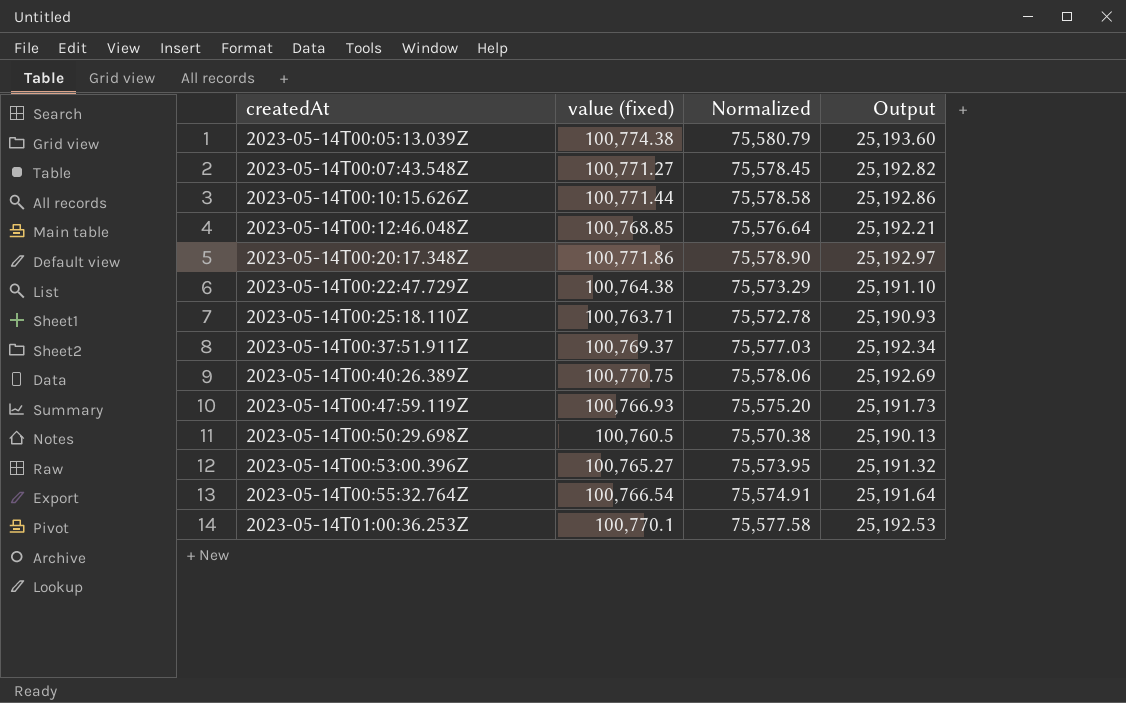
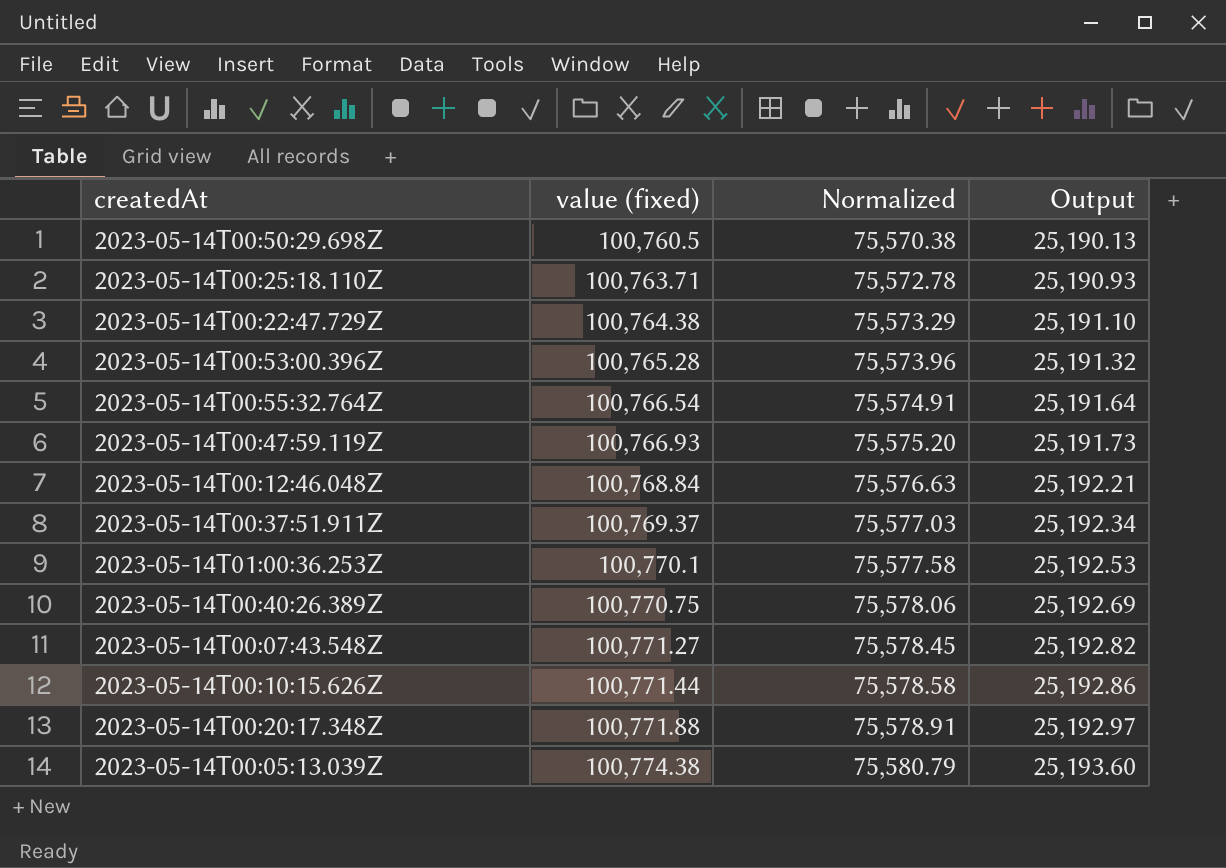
row order: createdAt ascending -> value (fixed) ascending
2023-05-14T00:53:00.396Z | value (fixed): 100,765.27 -> 100,765.28
2023-05-14T00:53:00.396Z | Normalized: 75,573.95 -> 75,573.96
2023-05-14T00:12:46.048Z | value (fixed): 100,768.85 -> 100,768.84
2023-05-14T00:12:46.048Z | Normalized: 75,576.64 -> 75,576.63
2023-05-14T00:20:17.348Z | value (fixed): 100,771.86 -> 100,771.88
2023-05-14T00:20:17.348Z | Normalized: 75,578.90 -> 75,578.91

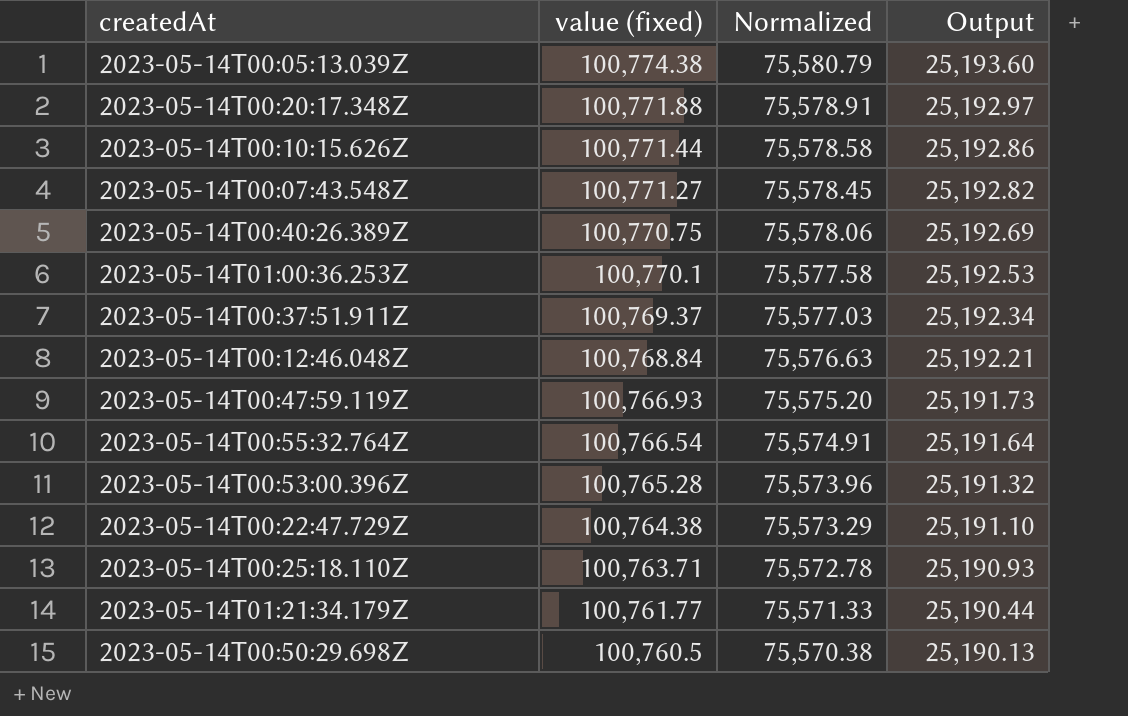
row order: value (fixed) ascending -> value (fixed) descending
row 2023-05-14T01:21:34.179Z: none -> 100,761.77 | 75,571.33 | 25,190.44

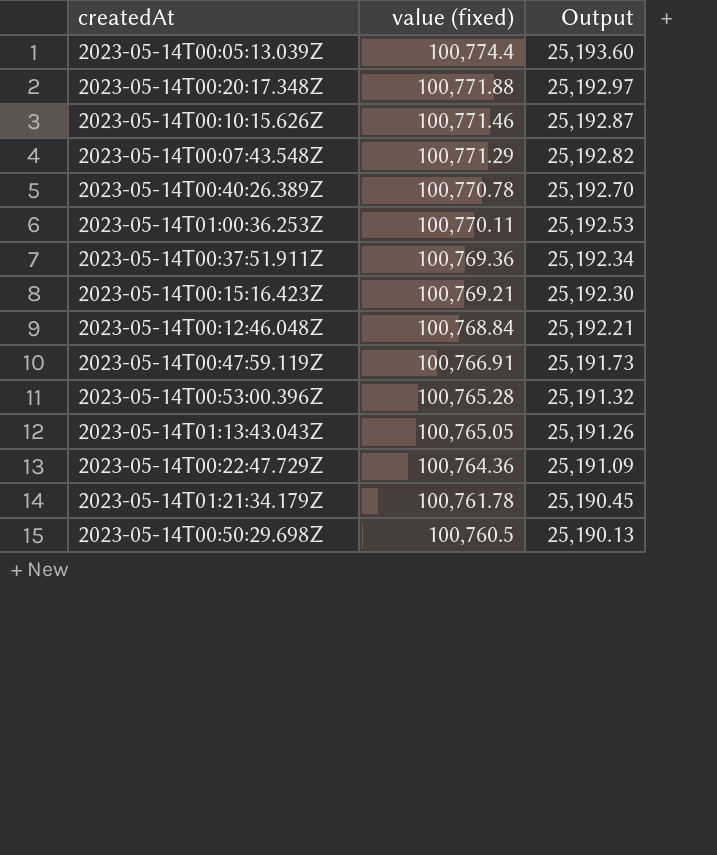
column Normalized | formula: [value (fixed)] * 0.75 -> none
row 2023-05-14T00:55:32.764Z: 100,766.54 | 75,574.91 | 25,191.64 -> none
row 2023-05-14T00:25:18.110Z: 100,763.71 | 75,572.78 | 25,190.93 -> none
2023-05-14T00:05:13.039Z | value (fixed): 100,774.38 -> 100,774.4
2023-05-14T00:10:15.626Z | value (fixed): 100,771.44 -> 100,771.46
2023-05-14T00:10:15.626Z | Output: 25,192.86 -> 25,192.87
2023-05-14T00:07:43.548Z | value (fixed): 100,771.27 -> 100,771.29
2023-05-14T00:40:26.389Z | value (fixed): 100,770.75 -> 100,770.78
2023-05-14T00:40:26.389Z | Output: 25,192.69 -> 25,192.70
2023-05-14T01:00:36.253Z | value (fixed): 100,770.1 -> 100,770.11
2023-05-14T00:37:51.911Z | value (fixed): 100,769.37 -> 100,769.36
row 2023-05-14T00:15:16.423Z: none -> 100,769.21 | 25,192.30
2023-05-14T00:47:59.119Z | value (fixed): 100,766.93 -> 100,766.91
row 2023-05-14T01:13:43.043Z: none -> 100,765.05 | 25,191.26
2023-05-14T00:22:47.729Z | value (fixed): 100,764.38 -> 100,764.36
2023-05-14T00:22:47.729Z | Output: 25,191.10 -> 25,191.09
2023-05-14T01:21:34.179Z | value (fixed): 100,761.77 -> 100,761.78
2023-05-14T01:21:34.179Z | Output: 25,190.44 -> 25,190.45

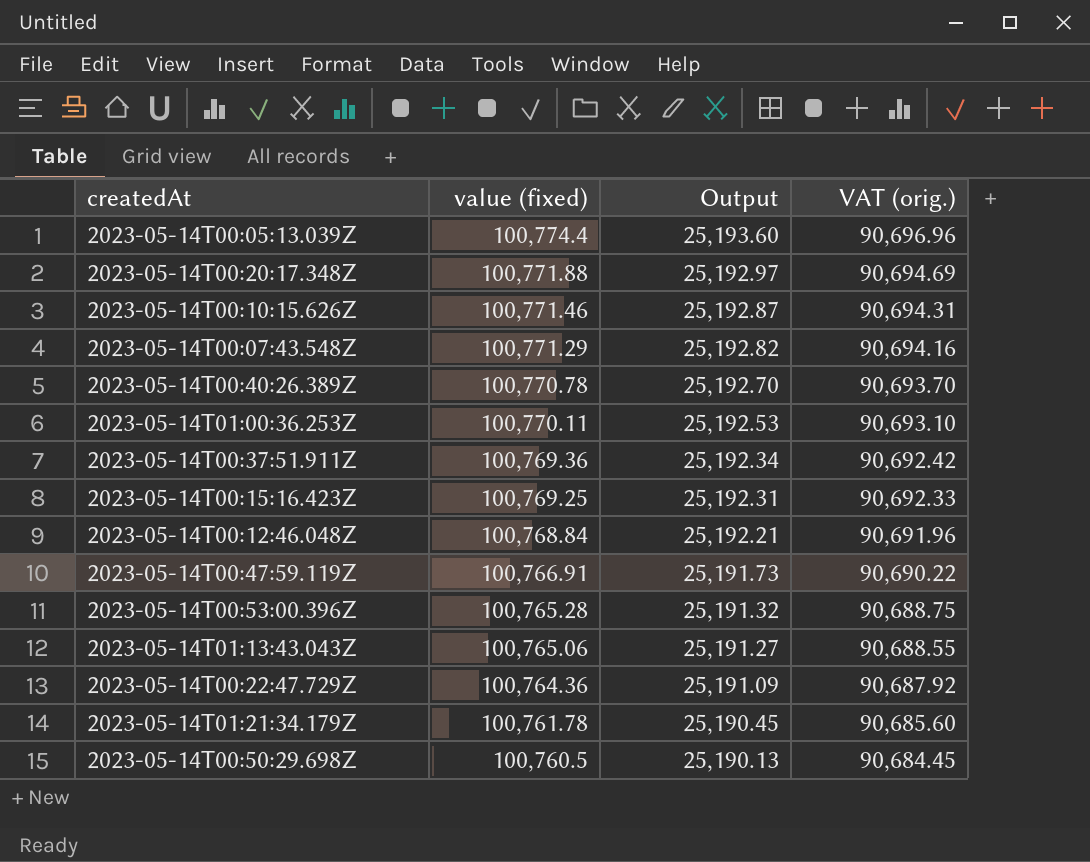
column VAT (orig.) | formula: none -> [value (fixed)] * 0.9
2023-05-14T00:15:16.423Z | value (fixed): 100,769.21 -> 100,769.25
2023-05-14T00:15:16.423Z | Output: 25,192.30 -> 25,192.31
2023-05-14T01:13:43.043Z | value (fixed): 100,765.05 -> 100,765.06
2023-05-14T01:13:43.043Z | Output: 25,191.26 -> 25,191.27

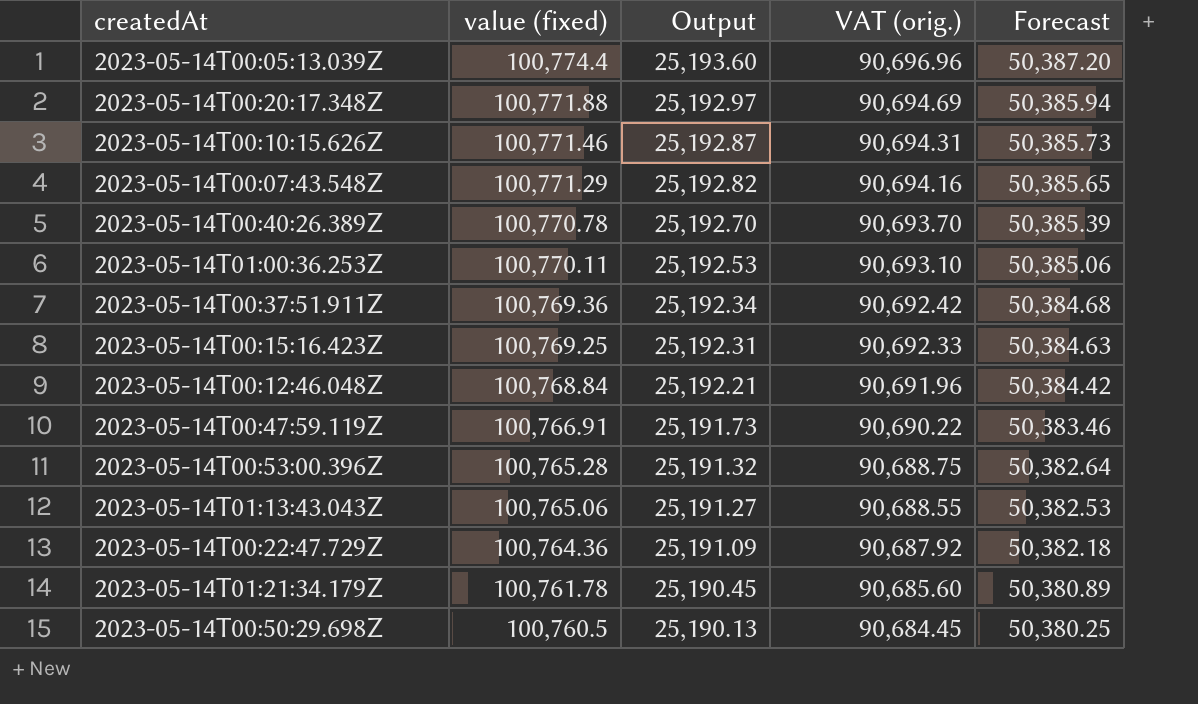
column Forecast | formula: none -> [value (fixed)] * 0.5

